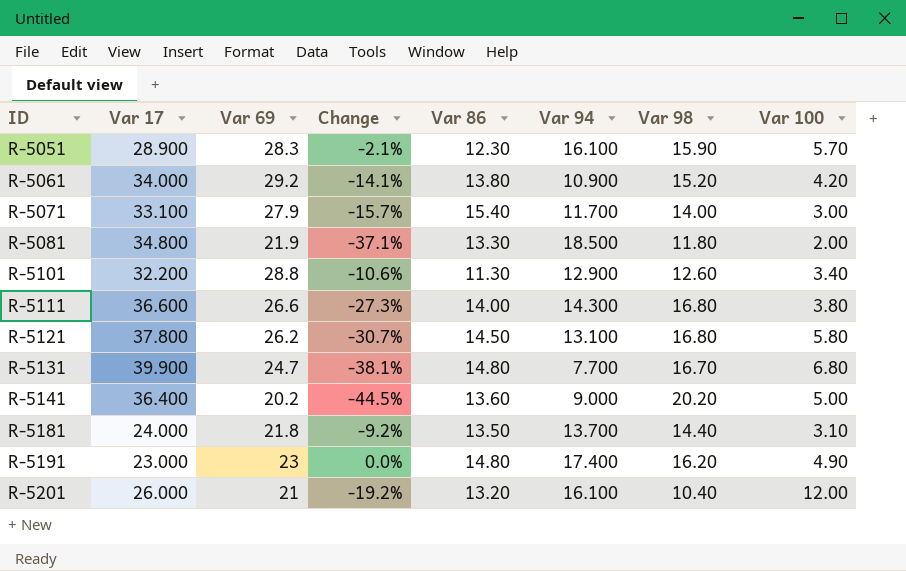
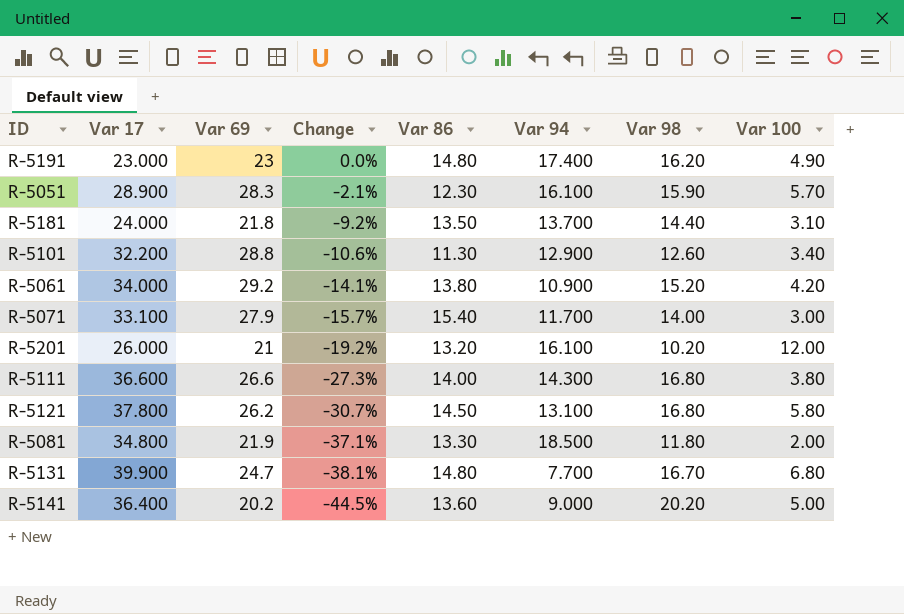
row order: ID ascending -> Change descending
R-5201 | Var 98: 10.40 -> 10.20

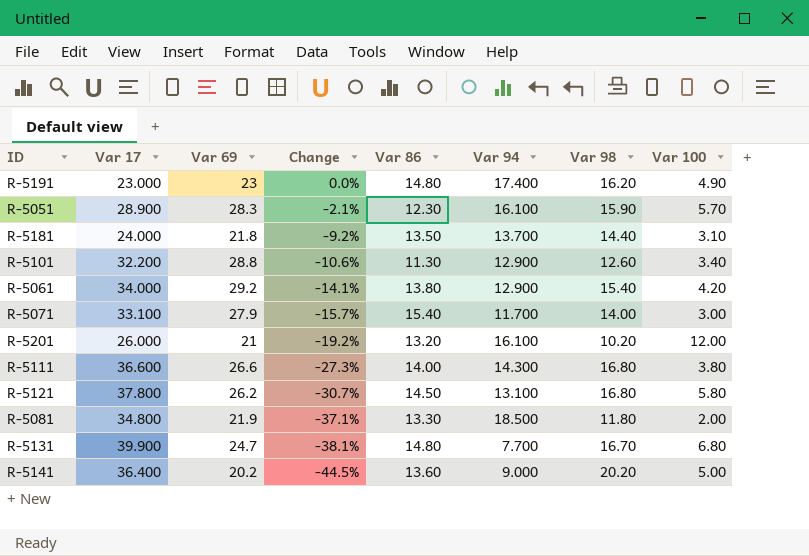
R-5061 | Var 94: 10.900 -> 12.900
R-5061 | Var 98: 15.20 -> 15.40

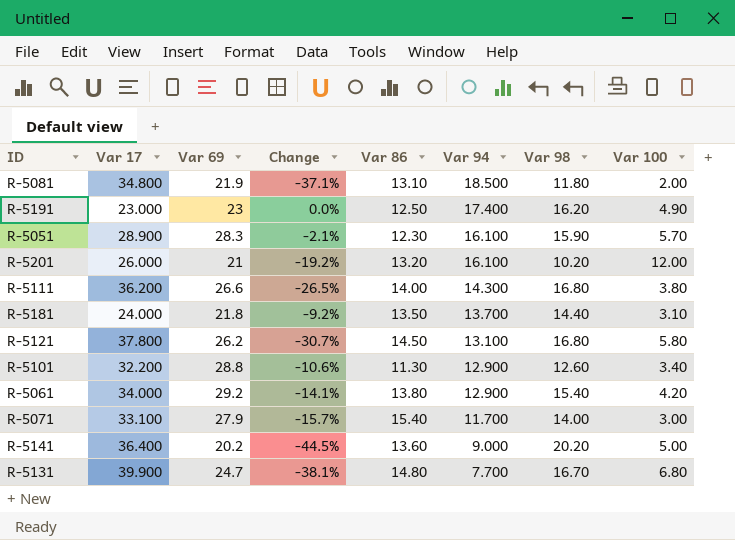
row order: Change descending -> Var 94 descending
R-5081 | Var 86: 13.30 -> 13.10
R-5191 | Var 86: 14.80 -> 12.50
R-5111 | Var 17: 36.600 -> 36.200
R-5111 | Change: -27.3% -> -26.5%

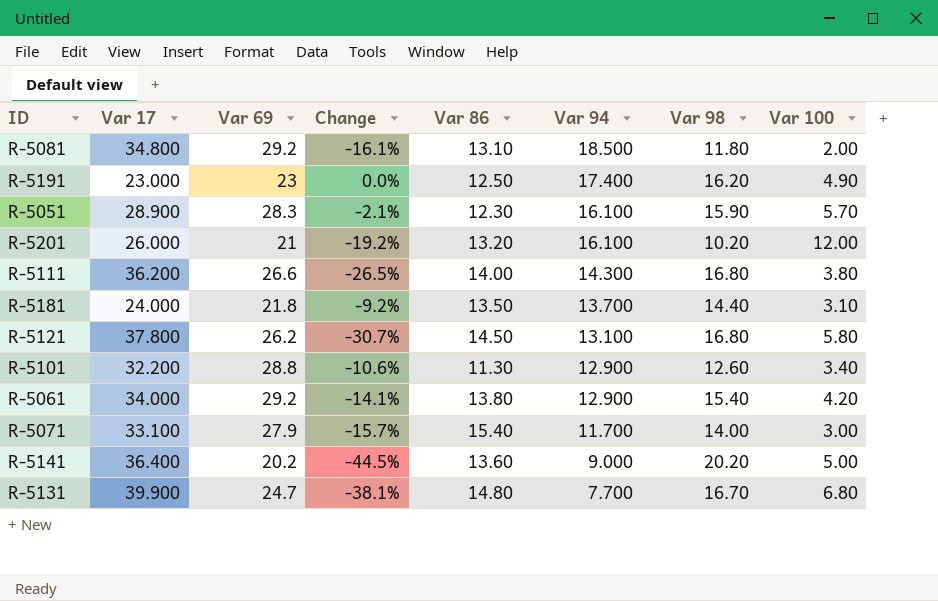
R-5081 | Var 69: 21.9 -> 29.2
R-5081 | Change: -37.1% -> -16.1%

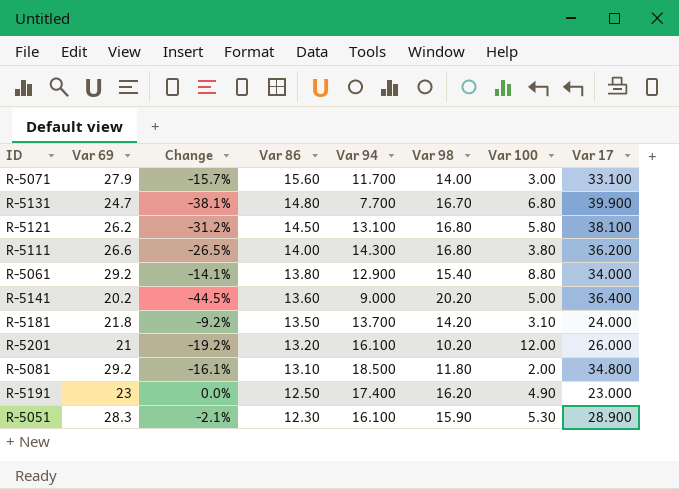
row order: Var 94 descending -> Var 86 descending
column Var 17 | position: 2 -> 8
row R-5101: 32.200 | 28.8 | -10.6% | 11.30 | 12.900 | 12.60 | 3.40 -> none
R-5071 | Var 86: 15.40 -> 15.60
R-5121 | Change: -30.7% -> -31.2%
R-5121 | Var 17: 37.800 -> 38.100
R-5061 | Var 100: 4.20 -> 8.80
R-5181 | Var 98: 14.40 -> 14.20
R-5051 | Var 100: 5.70 -> 5.30

